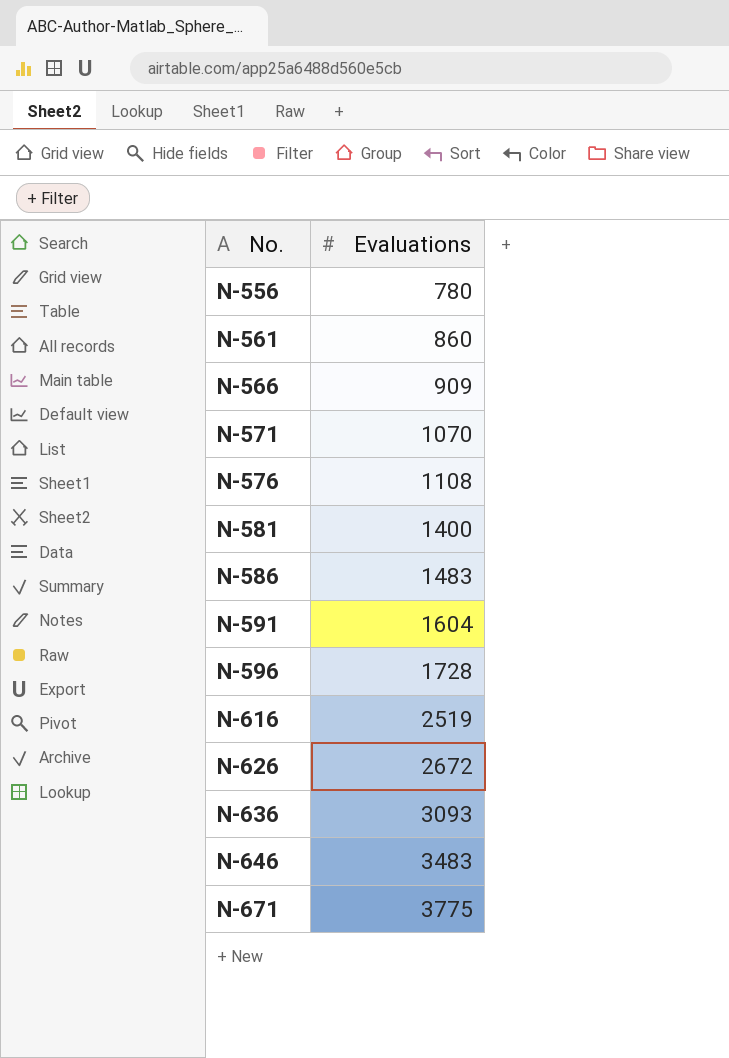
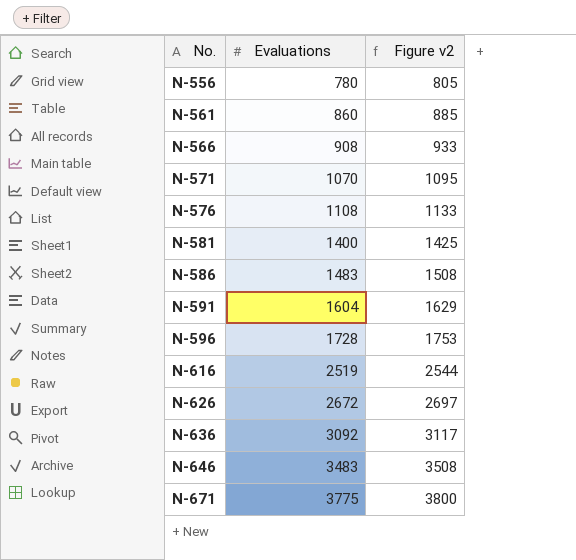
column Figure v2 | formula: none -> [Evaluations] + 25
N-566 | Evaluations: 909 -> 908
N-636 | Evaluations: 3093 -> 3092

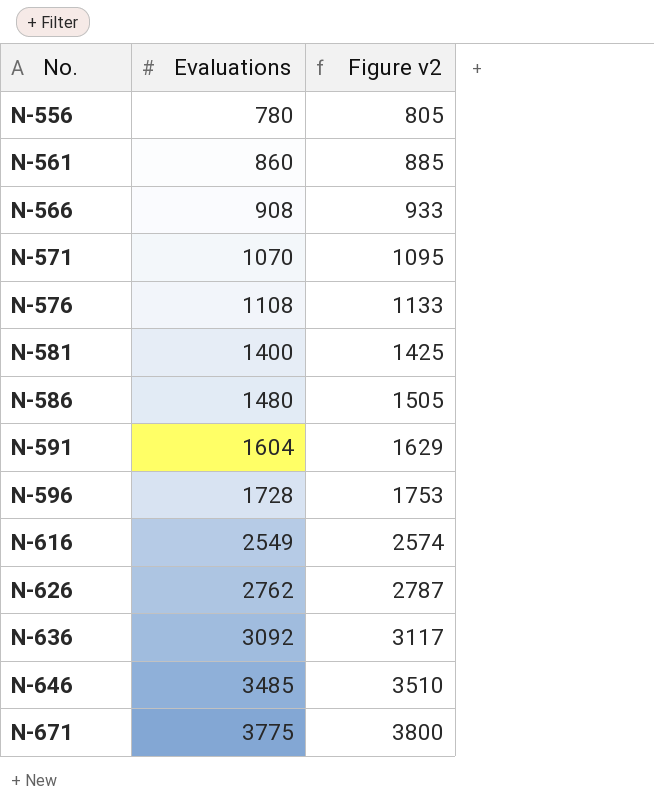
N-586 | Evaluations: 1483 -> 1480
N-586 | Figure v2: 1508 -> 1505
N-616 | Evaluations: 2519 -> 2549
N-616 | Figure v2: 2544 -> 2574
N-626 | Evaluations: 2672 -> 2762
N-626 | Figure v2: 2697 -> 2787
N-646 | Evaluations: 3483 -> 3485
N-646 | Figure v2: 3508 -> 3510

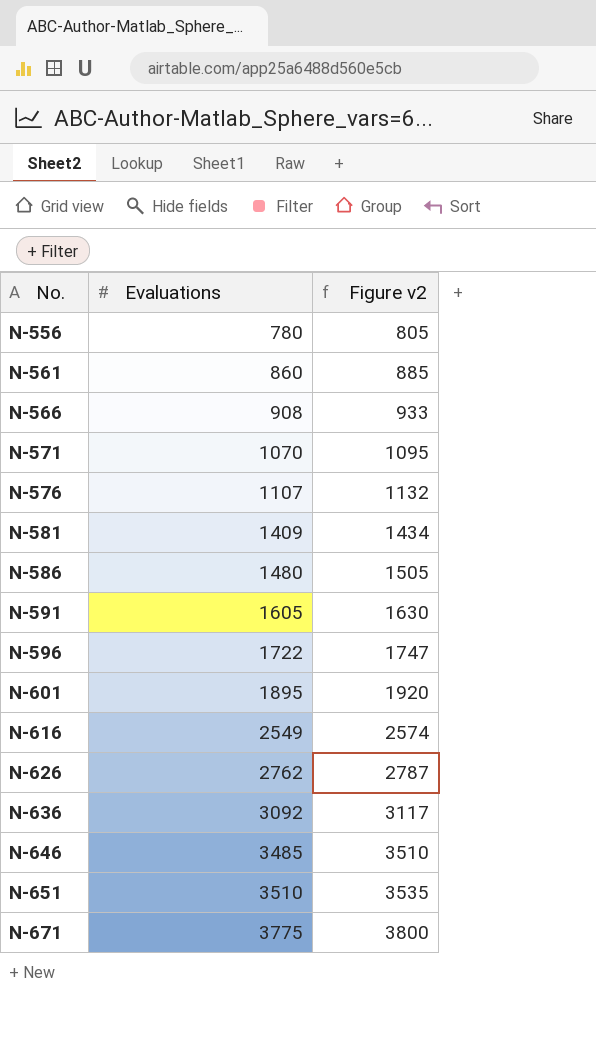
N-576 | Evaluations: 1108 -> 1107
N-576 | Figure v2: 1133 -> 1132
N-581 | Evaluations: 1400 -> 1409
N-581 | Figure v2: 1425 -> 1434
N-591 | Evaluations: 1604 -> 1605
N-591 | Figure v2: 1629 -> 1630
N-596 | Evaluations: 1728 -> 1722
N-596 | Figure v2: 1753 -> 1747
row N-601: none -> 1895 | 1920
row N-651: none -> 3510 | 3535

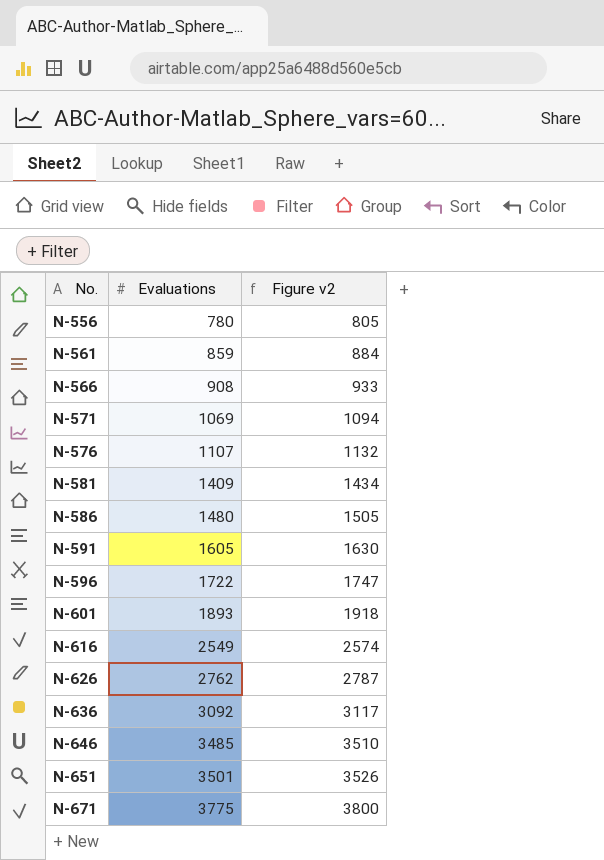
N-561 | Evaluations: 860 -> 859
N-561 | Figure v2: 885 -> 884
N-571 | Evaluations: 1070 -> 1069
N-571 | Figure v2: 1095 -> 1094
N-601 | Evaluations: 1895 -> 1893
N-601 | Figure v2: 1920 -> 1918
N-651 | Evaluations: 3510 -> 3501
N-651 | Figure v2: 3535 -> 3526

